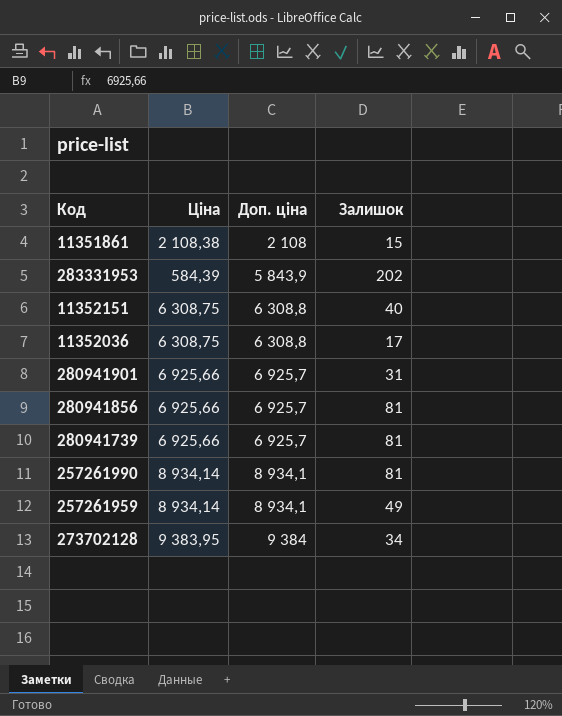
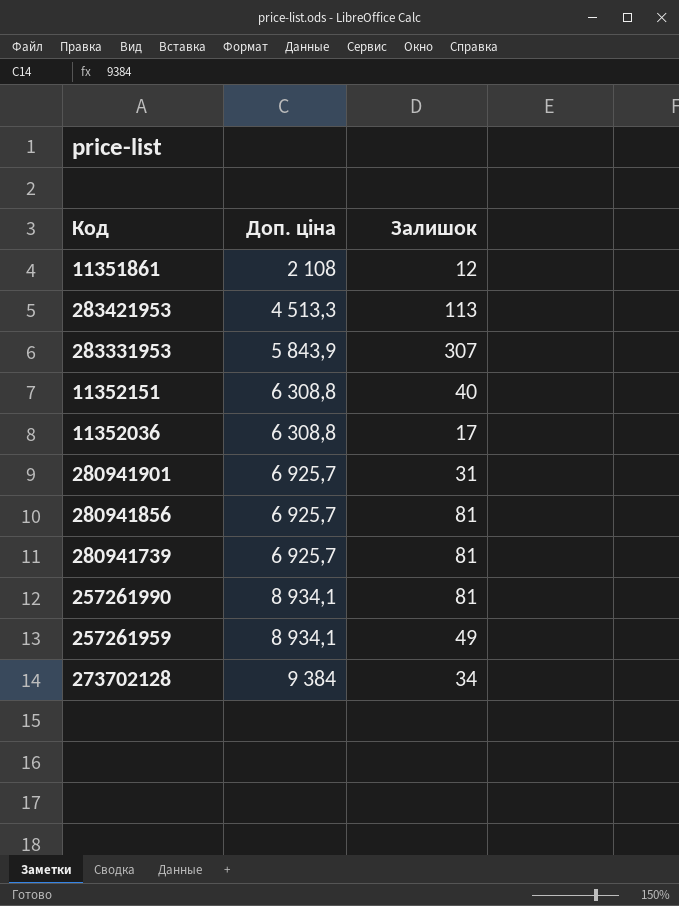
column Ціна | position: 2 -> none
11351861 | Залишок: 15 -> 12
row 283421953: none -> 4 513,3 | 113
283331953 | Залишок: 202 -> 307

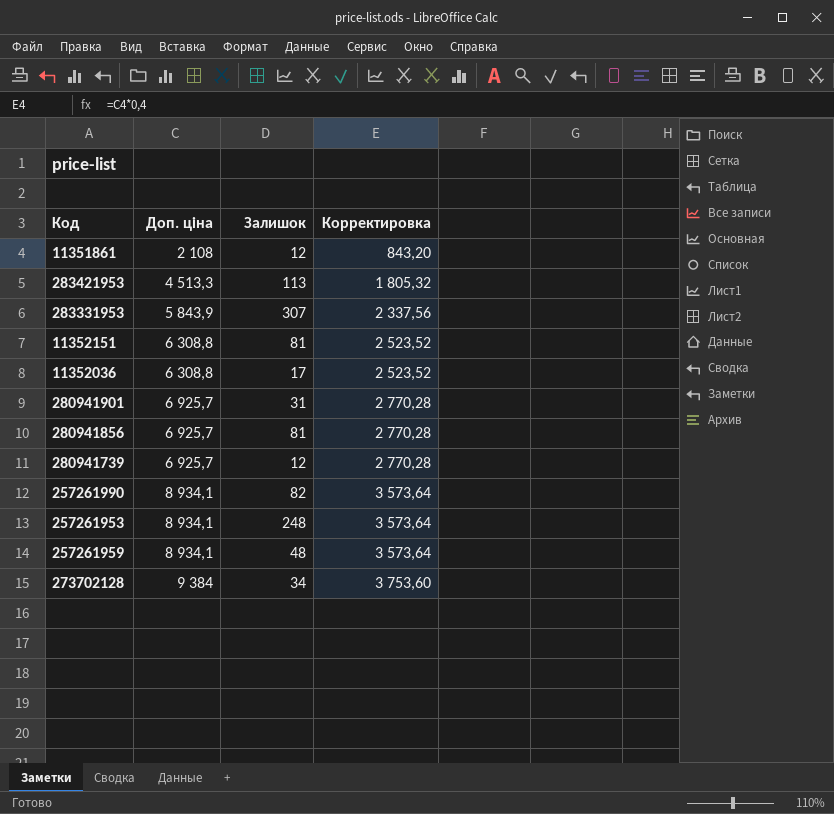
column Корректировка | formula: none -> [Доп. ціна] * 0,4
11352151 | Залишок: 40 -> 81
280941739 | Залишок: 81 -> 12
257261990 | Залишок: 81 -> 82
row 257261953: none -> 8 934,1 | 248 | 3 573,64
257261959 | Залишок: 49 -> 48

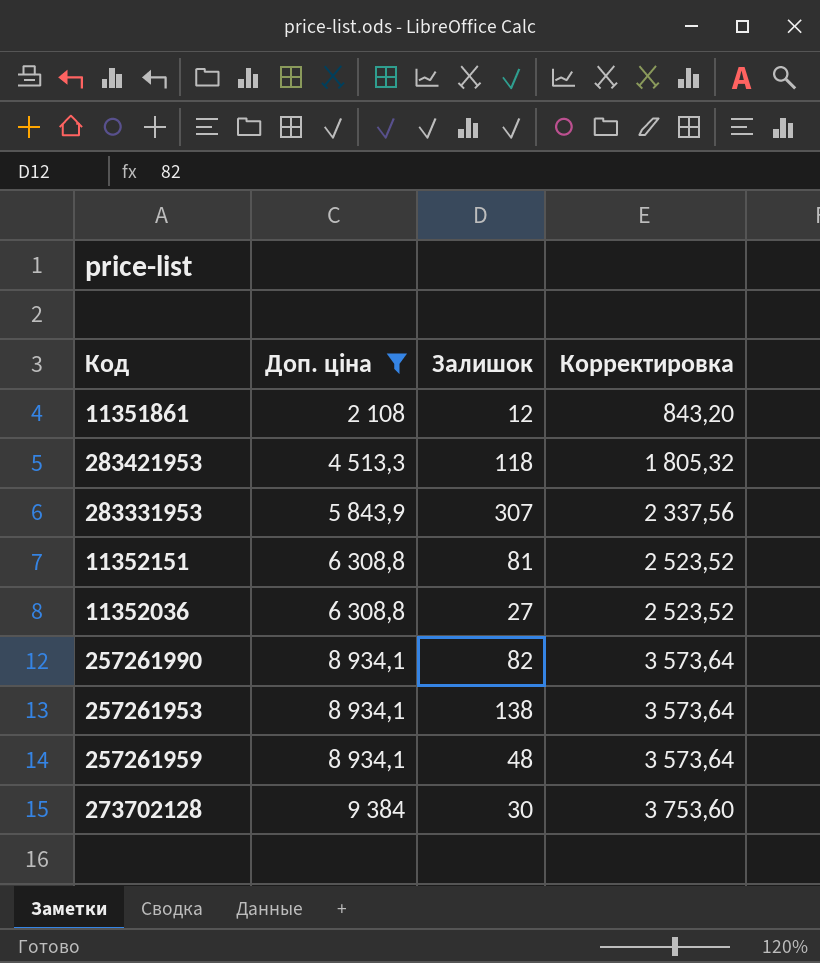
filter: none -> Доп. ціна != 6 925,7
283421953 | Залишок: 113 -> 118
11352036 | Залишок: 17 -> 27
257261953 | Залишок: 248 -> 138
273702128 | Залишок: 34 -> 30

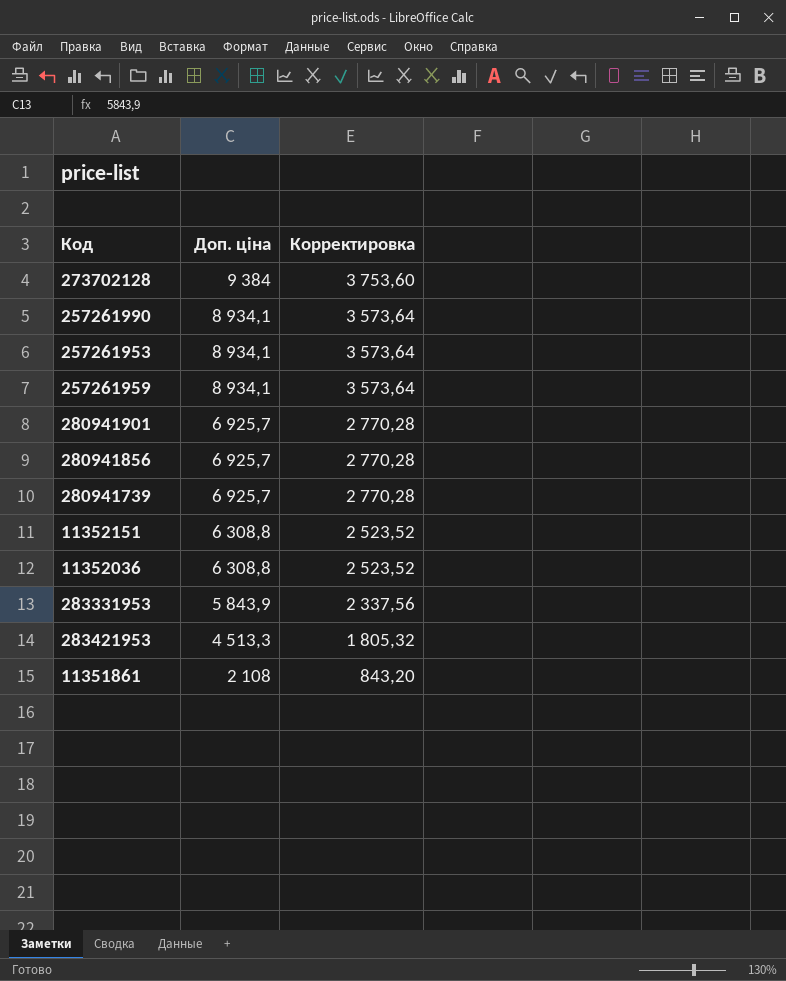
filter: Доп. ціна != 6 925,7 -> none
row order: Доп. ціна ascending -> Доп. ціна descending
column Залишок | position: 3 -> none

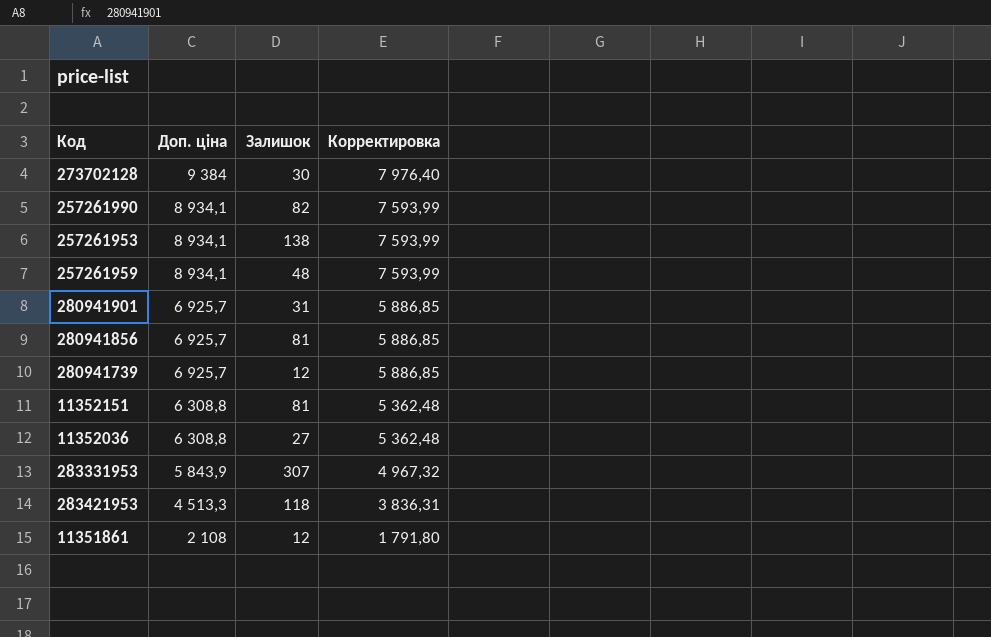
column Залишок | position: none -> 3
column Корректировка | formula: [Доп. ціна] * 0,4 -> [Доп. ціна] * 0,85

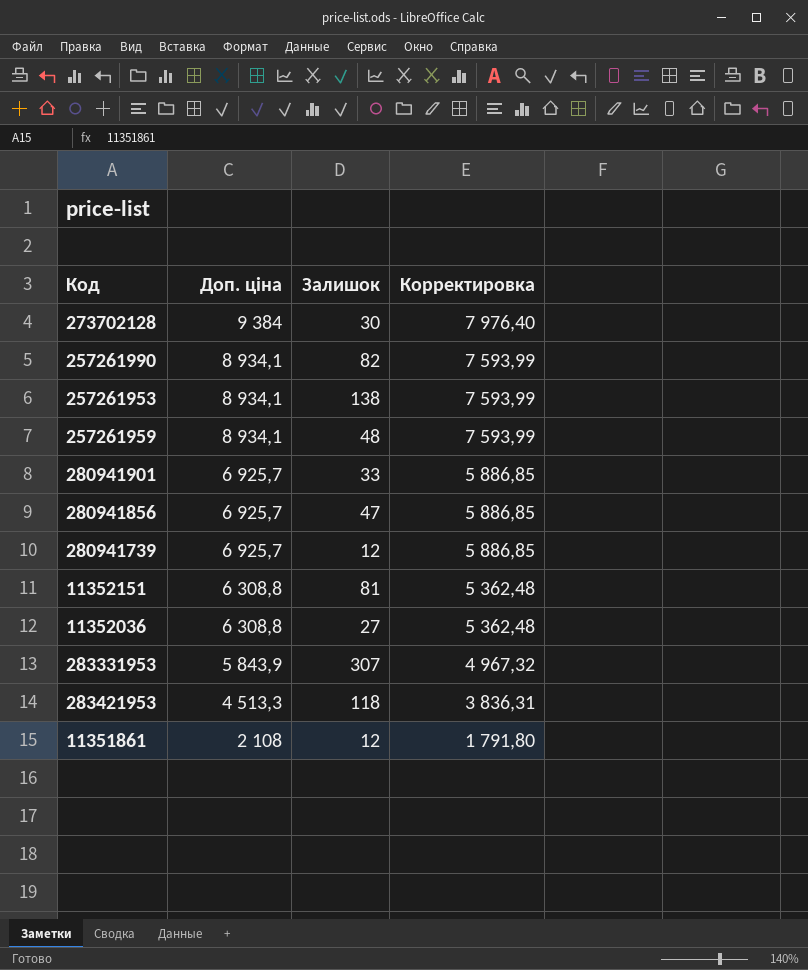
280941901 | Залишок: 31 -> 33
280941856 | Залишок: 81 -> 47

